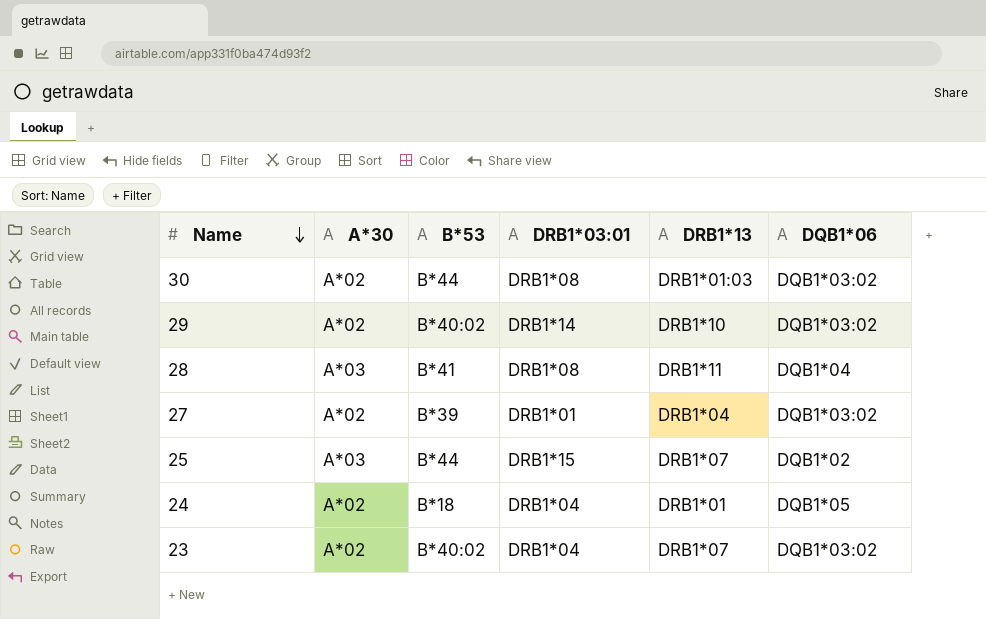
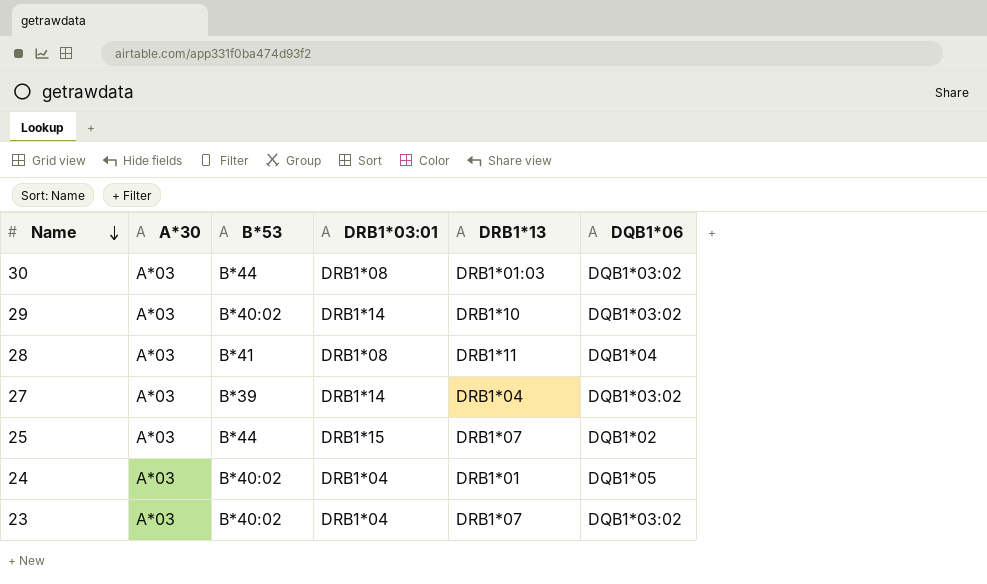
30 | A*30: A*02 -> A*03
29 | A*30: A*02 -> A*03
27 | A*30: A*02 -> A*03
27 | DRB1*03:01: DRB1*01 -> DRB1*14
24 | A*30: A*02 -> A*03
24 | B*53: B*18 -> B*40:02
23 | A*30: A*02 -> A*03

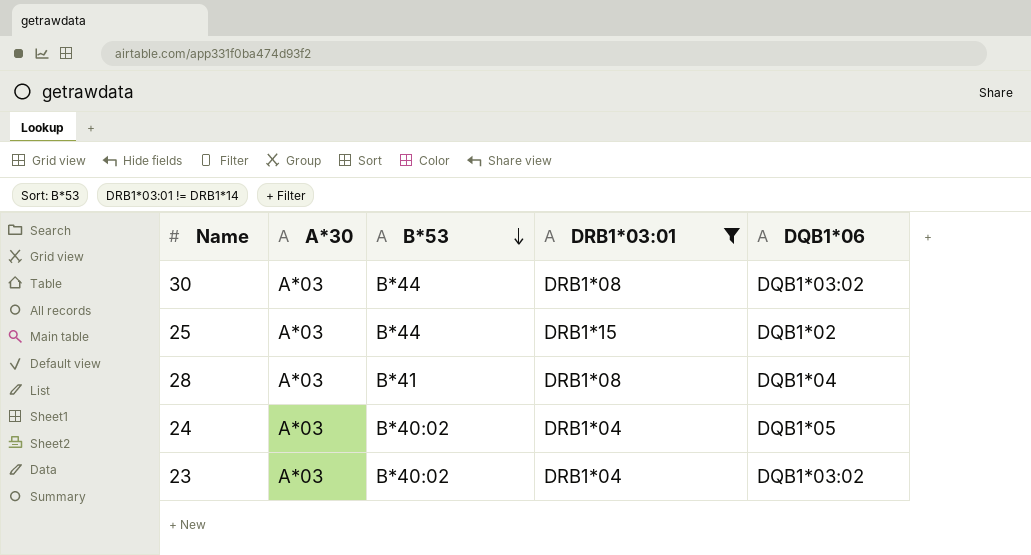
filter: none -> DRB1*03:01 != DRB1*14
row order: Name descending -> B*53 descending
column DRB1*13 | position: 5 -> none

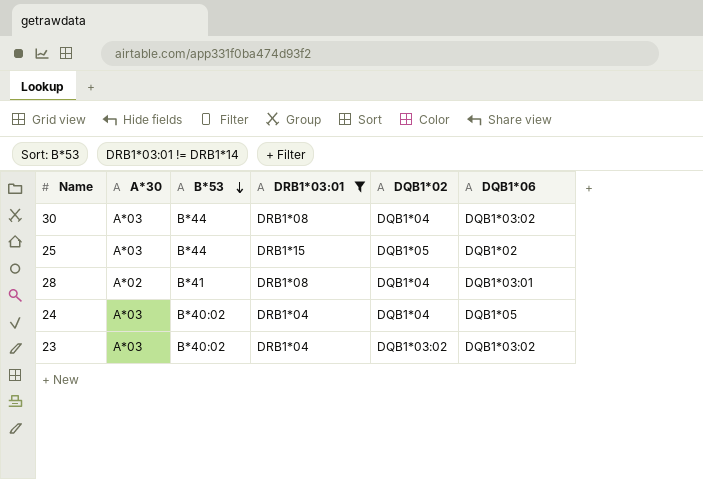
column DQB1*02 | position: none -> 5
28 | A*30: A*03 -> A*02
28 | DQB1*06: DQB1*04 -> DQB1*03:01

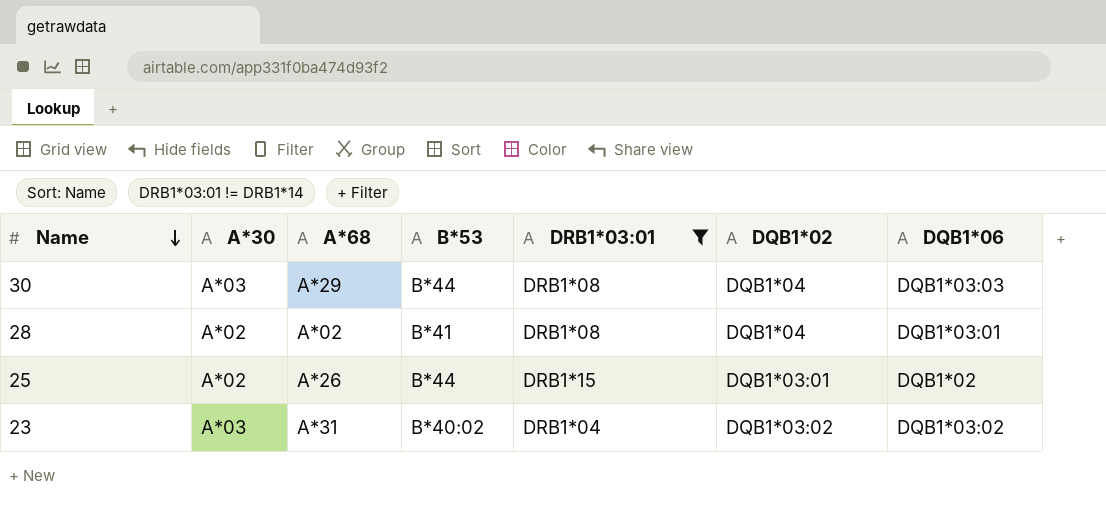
row order: B*53 descending -> Name descending
column A*68 | position: none -> 3
row 24: A*03 | B*40:02 | DRB1*04 | DQB1*04 | DQB1*05 -> none
30 | DQB1*06: DQB1*03:02 -> DQB1*03:03
25 | A*30: A*03 -> A*02
25 | DQB1*02: DQB1*05 -> DQB1*03:01

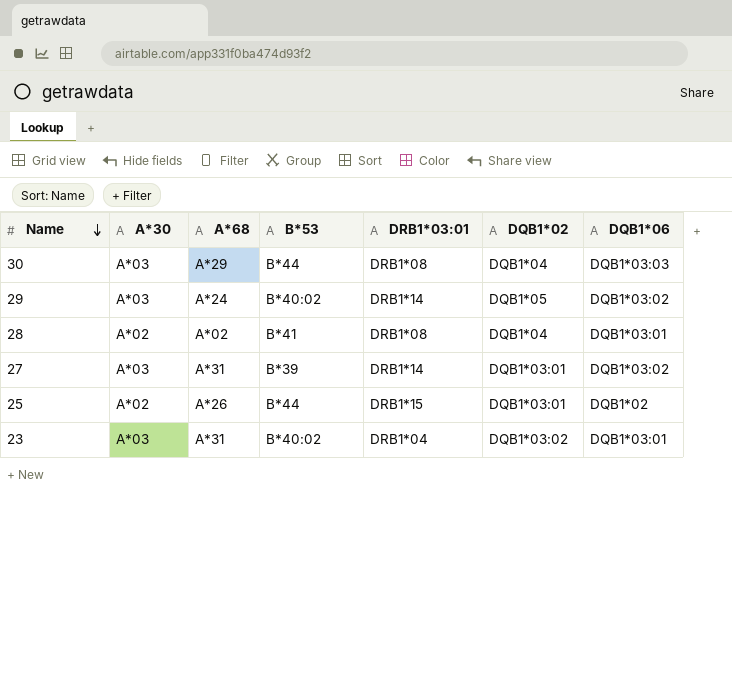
filter: DRB1*03:01 != DRB1*14 -> none
23 | DQB1*06: DQB1*03:02 -> DQB1*03:01

